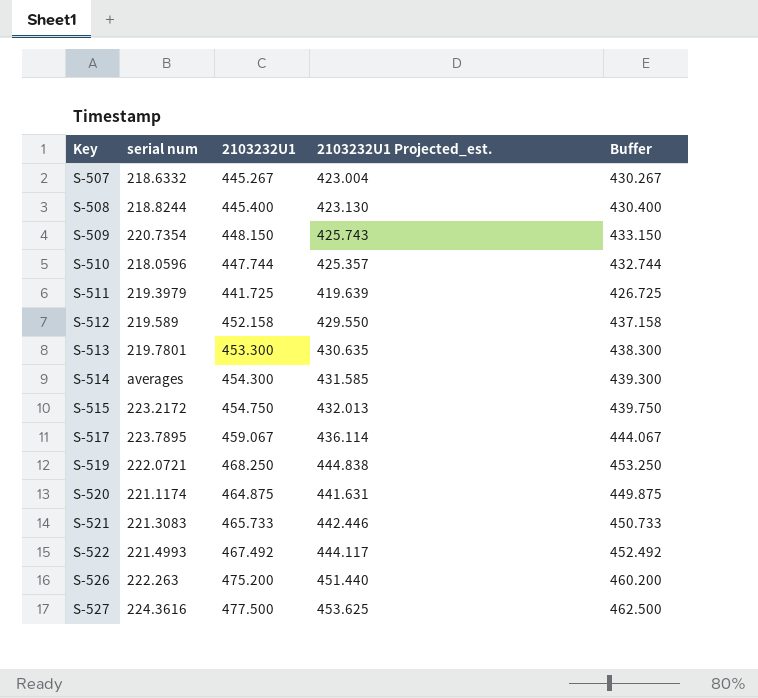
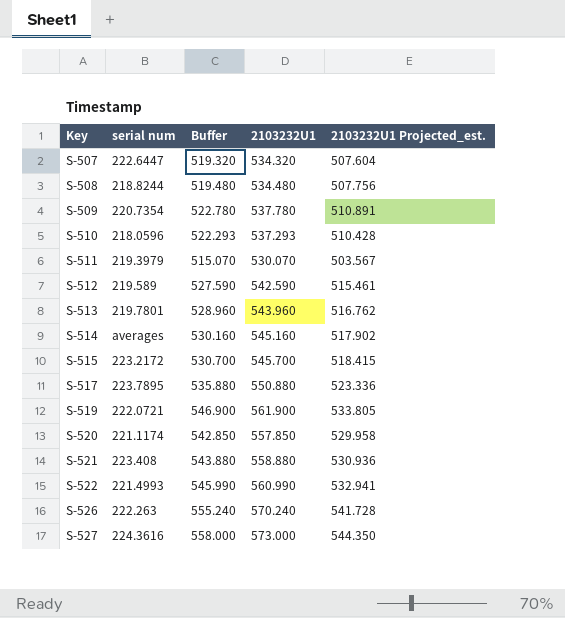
column Buffer | position: 5 -> 3
S-507 | serial num: 218.6332 -> 222.6447
S-507 | Buffer: 430.267 -> 519.320
S-507 | 2103232U1: 445.267 -> 534.320
S-507 | 2103232U1 Projected_est.: 423.004 -> 507.604
S-508 | Buffer: 430.400 -> 519.480
S-508 | 2103232U1: 445.400 -> 534.480
S-508 | 2103232U1 Projected_est.: 423.130 -> 507.756
S-509 | Buffer: 433.150 -> 522.780
S-509 | 2103232U1: 448.150 -> 537.780
S-509 | 2103232U1 Projected_est.: 425.743 -> 510.891
S-510 | Buffer: 432.744 -> 522.293
S-510 | 2103232U1: 447.744 -> 537.293
S-510 | 2103232U1 Projected_est.: 425.357 -> 510.428
S-511 | Buffer: 426.725 -> 515.070
S-511 | 2103232U1: 441.725 -> 530.070
S-511 | 2103232U1 Projected_est.: 419.639 -> 503.567
S-512 | Buffer: 437.158 -> 527.590
S-512 | 2103232U1: 452.158 -> 542.590
S-512 | 2103232U1 Projected_est.: 429.550 -> 515.461
S-513 | Buffer: 438.300 -> 528.960
S-513 | 2103232U1: 453.300 -> 543.960
S-513 | 2103232U1 Projected_est.: 430.635 -> 516.762
S-514 | Buffer: 439.300 -> 530.160
S-514 | 2103232U1: 454.300 -> 545.160
S-514 | 2103232U1 Projected_est.: 431.585 -> 517.902
S-515 | Buffer: 439.750 -> 530.700
S-515 | 2103232U1: 454.750 -> 545.700
S-515 | 2103232U1 Projected_est.: 432.013 -> 518.415
S-517 | Buffer: 444.067 -> 535.880
S-517 | 2103232U1: 459.067 -> 550.880
S-517 | 2103232U1 Projected_est.: 436.114 -> 523.336
S-519 | Buffer: 453.250 -> 546.900
S-519 | 2103232U1: 468.250 -> 561.900
S-519 | 2103232U1 Projected_est.: 444.838 -> 533.805
S-520 | Buffer: 449.875 -> 542.850
S-520 | 2103232U1: 464.875 -> 557.850
S-520 | 2103232U1 Projected_est.: 441.631 -> 529.958
S-521 | serial num: 221.3083 -> 223.408
S-521 | Buffer: 450.733 -> 543.880
S-521 | 2103232U1: 465.733 -> 558.880
S-521 | 2103232U1 Projected_est.: 442.446 -> 530.936
S-522 | Buffer: 452.492 -> 545.990
S-522 | 2103232U1: 467.492 -> 560.990
S-522 | 2103232U1 Projected_est.: 444.117 -> 532.941
S-526 | Buffer: 460.200 -> 555.240
S-526 | 2103232U1: 475.200 -> 570.240
S-526 | 2103232U1 Projected_est.: 451.440 -> 541.728
S-527 | Buffer: 462.500 -> 558.000
S-527 | 2103232U1: 477.500 -> 573.000
S-527 | 2103232U1 Projected_est.: 453.625 -> 544.350

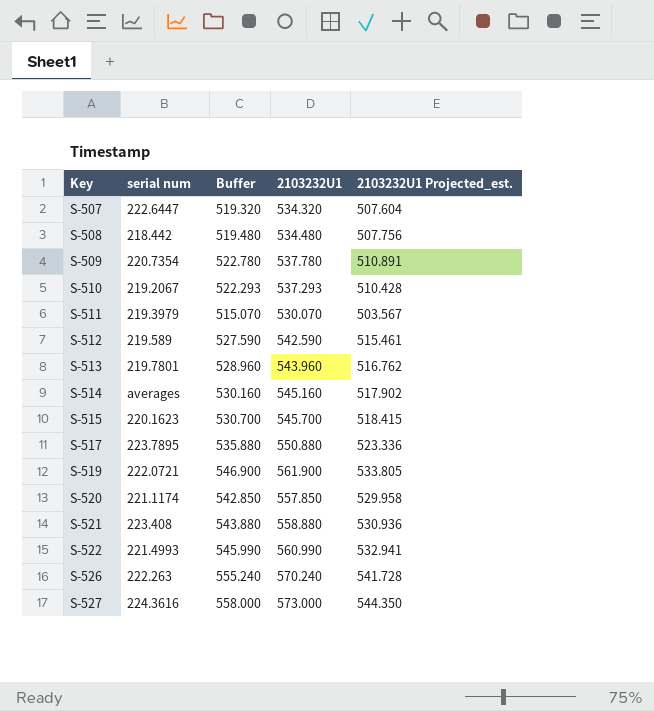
S-508 | serial num: 218.8244 -> 218.442
S-510 | serial num: 218.0596 -> 219.2067
S-515 | serial num: 223.2172 -> 220.1623

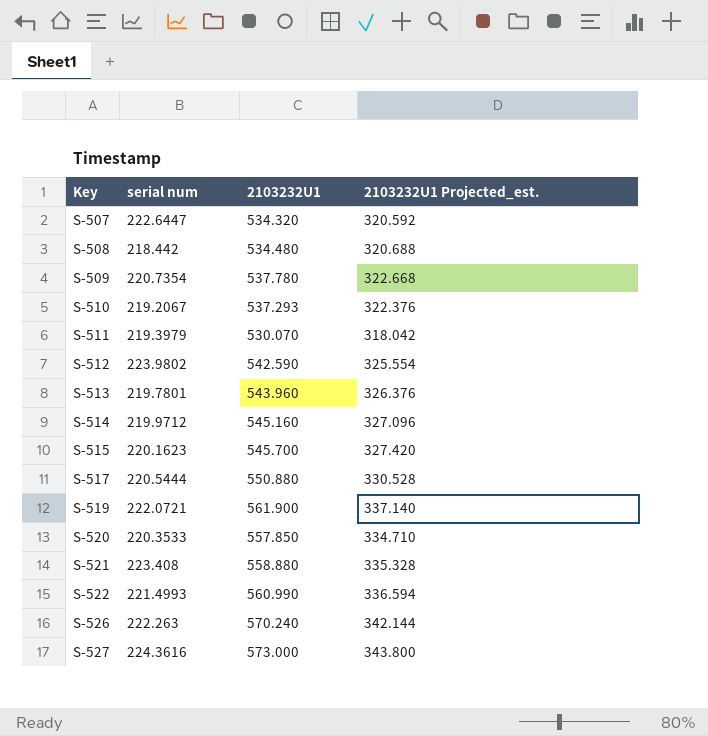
column Buffer | formula: [2103232U1] - 15 -> none
column 2103232U1 Projected_est. | formula: [2103232U1] * 0.95 -> [2103232U1] * 0.6
S-512 | serial num: 219.589 -> 223.9802
S-514 | serial num: averages -> 219.9712
S-517 | serial num: 223.7895 -> 220.5444
S-520 | serial num: 221.1174 -> 220.3533

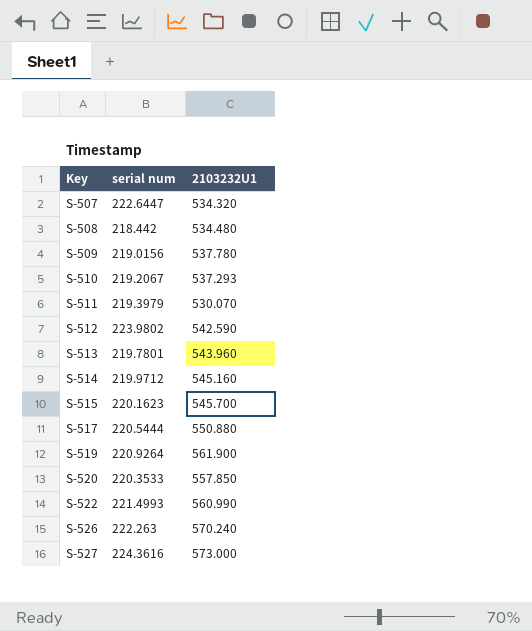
column 2103232U1 Projected_est. | formula: [2103232U1] * 0.6 -> none
row S-521: 223.408 | 558.880 | 335.328 -> none
S-509 | serial num: 220.7354 -> 219.0156
S-519 | serial num: 222.0721 -> 220.9264

